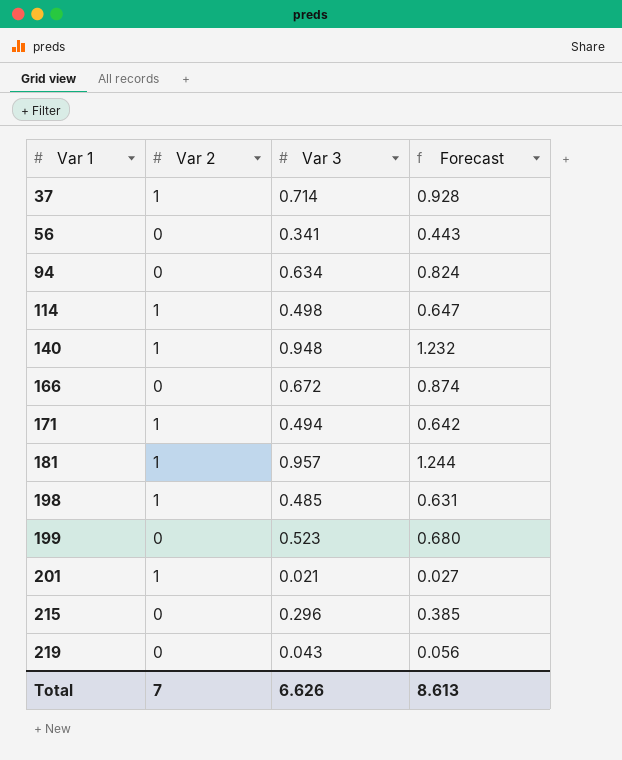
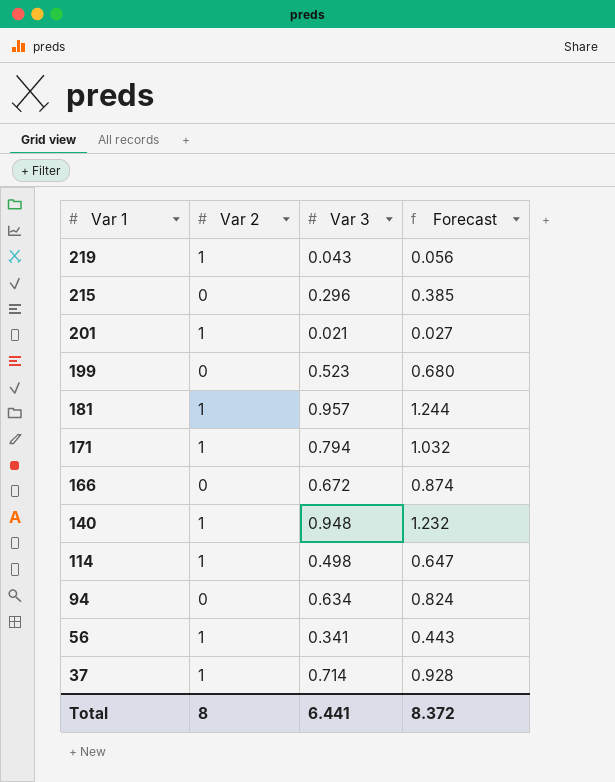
row order: Var 1 ascending -> Var 1 descending
row 198: 1 | 0.485 | 0.631 -> none
219 | Var 2: 0 -> 1
171 | Var 3: 0.494 -> 0.794
171 | Forecast: 0.642 -> 1.032
56 | Var 2: 0 -> 1
Total | Var 2: 7 -> 8
Total | Var 3: 6.626 -> 6.441
Total | Forecast: 8.613 -> 8.372

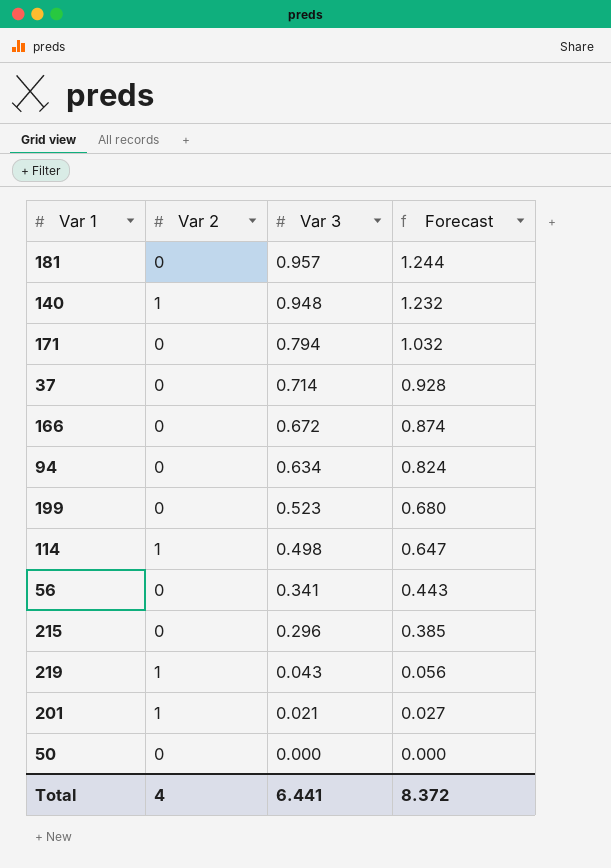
row order: Var 1 descending -> Var 3 descending
181 | Var 2: 1 -> 0
171 | Var 2: 1 -> 0
37 | Var 2: 1 -> 0
56 | Var 2: 1 -> 0
row 50: none -> 0 | 0.000 | 0.000
Total | Var 2: 8 -> 4

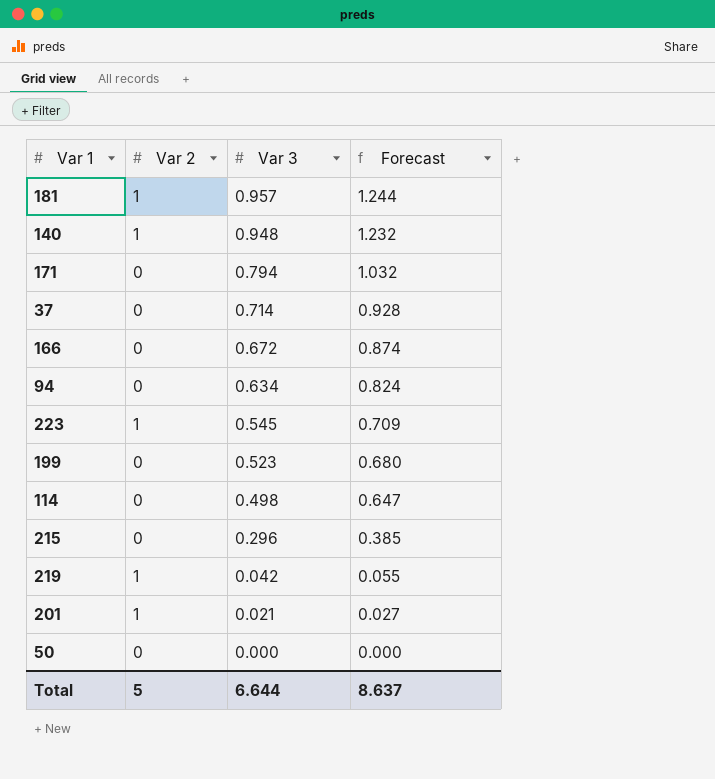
row 56: 0 | 0.341 | 0.443 -> none
181 | Var 2: 0 -> 1
row 223: none -> 1 | 0.545 | 0.709
114 | Var 2: 1 -> 0
219 | Var 3: 0.043 -> 0.042
219 | Forecast: 0.056 -> 0.055
Total | Var 2: 4 -> 5
Total | Var 3: 6.441 -> 6.644
Total | Forecast: 8.372 -> 8.637

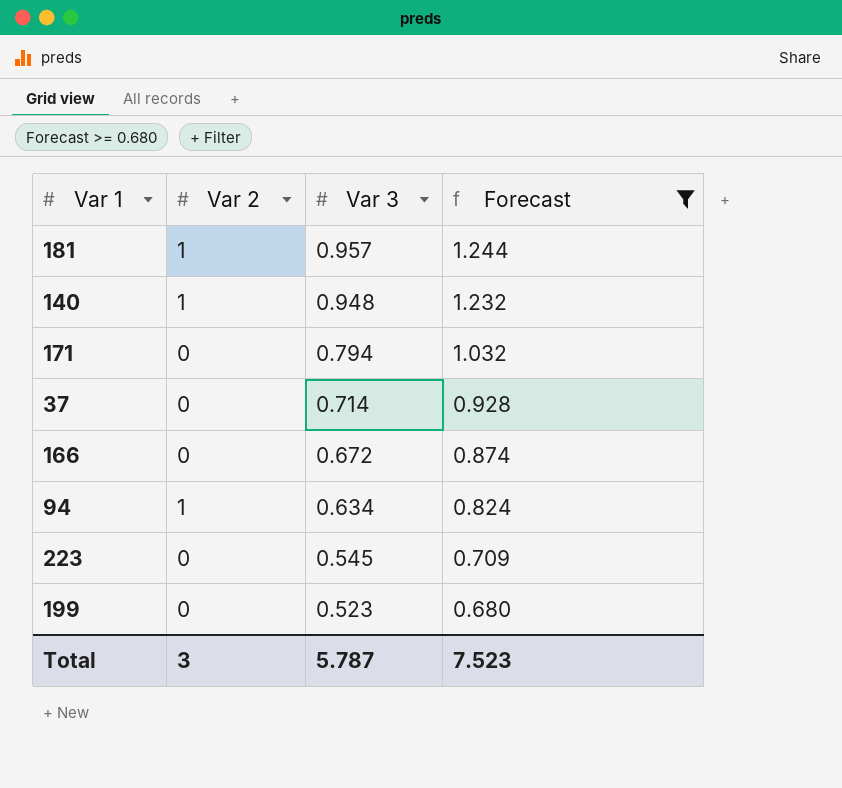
filter: none -> Forecast >= 0.680
94 | Var 2: 0 -> 1
223 | Var 2: 1 -> 0
Total | Var 2: 5 -> 3
Total | Var 3: 6.644 -> 5.787
Total | Forecast: 8.637 -> 7.523

